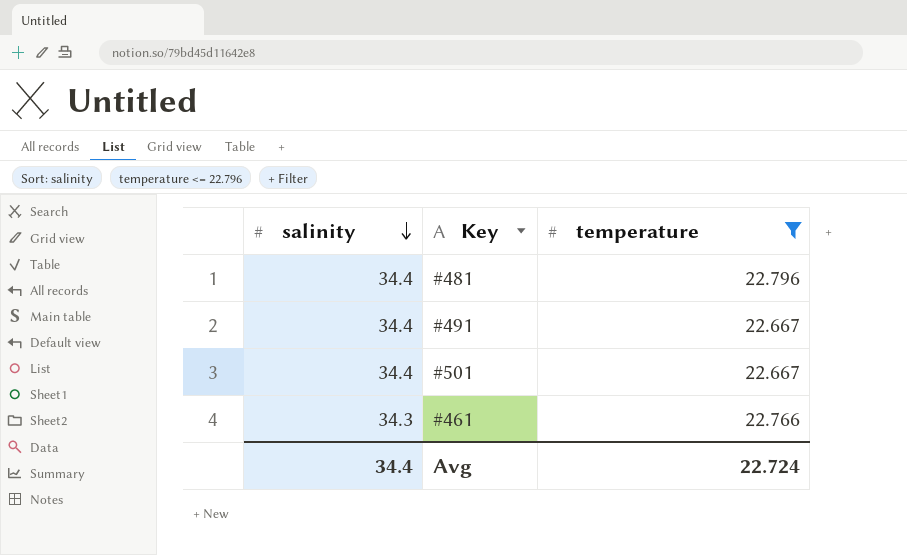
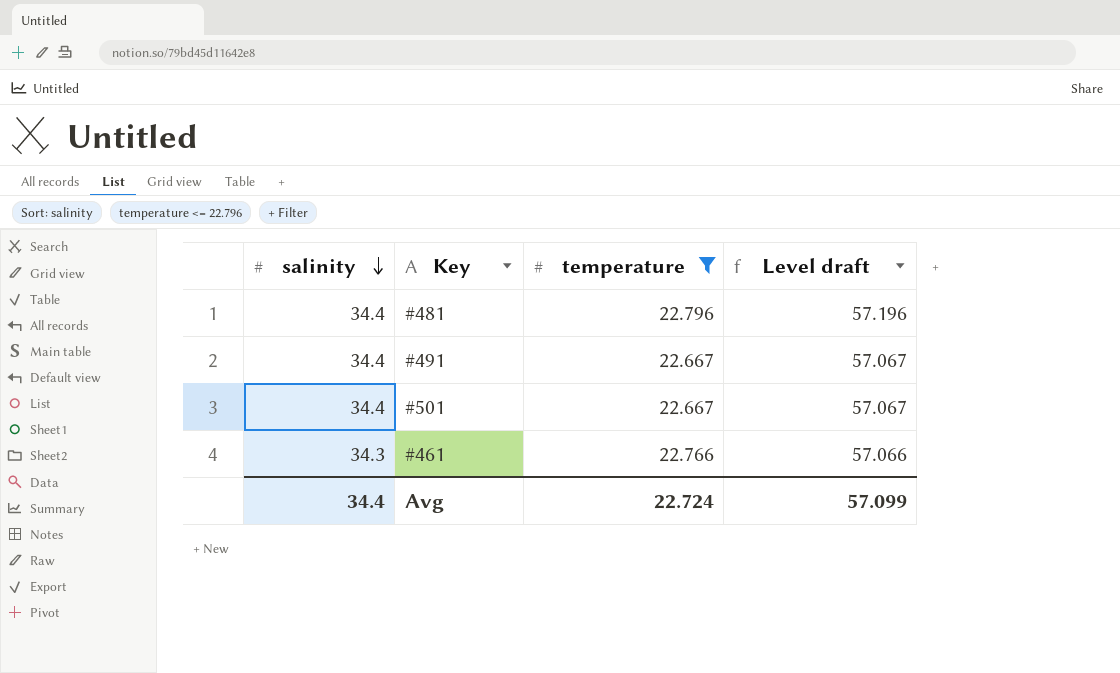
column Level draft | formula: none -> [salinity] + [temperature]

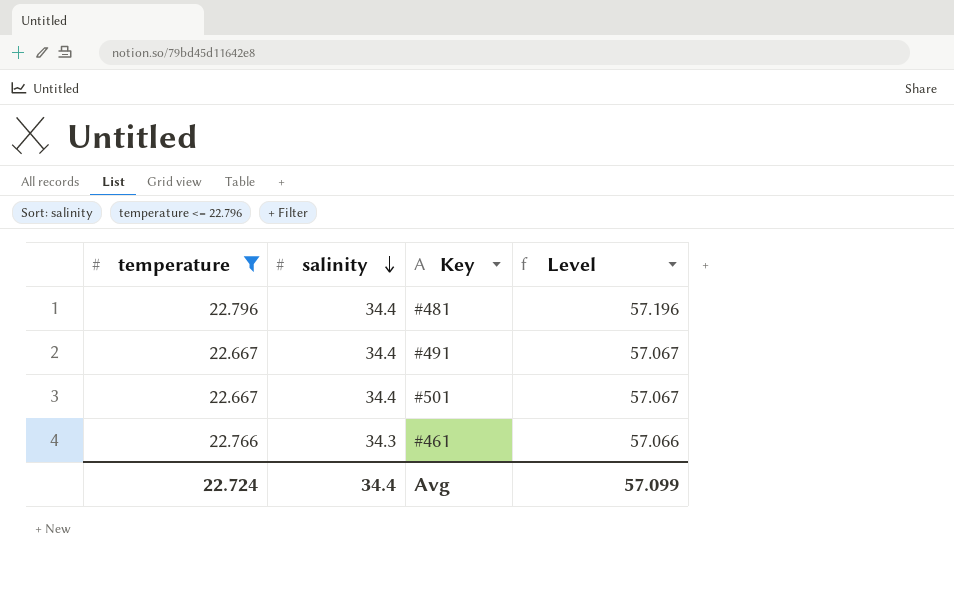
column temperature | position: 3 -> 1
column name: Level draft -> Level

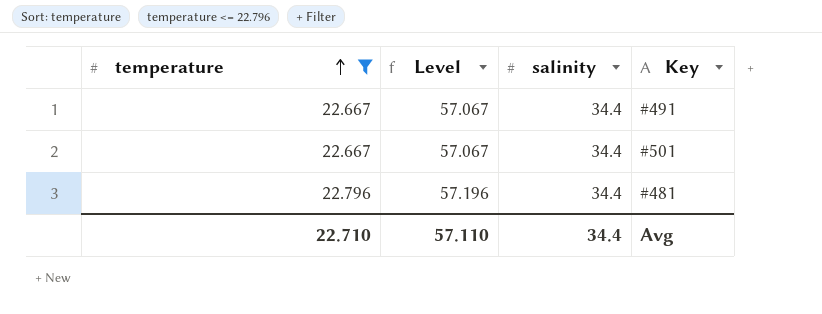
row order: salinity descending -> temperature ascending
column Level | position: 4 -> 2
row #461: 22.766 | 34.3 | 57.066 -> none
Avg | temperature: 22.724 -> 22.710
Avg | Level: 57.099 -> 57.110

